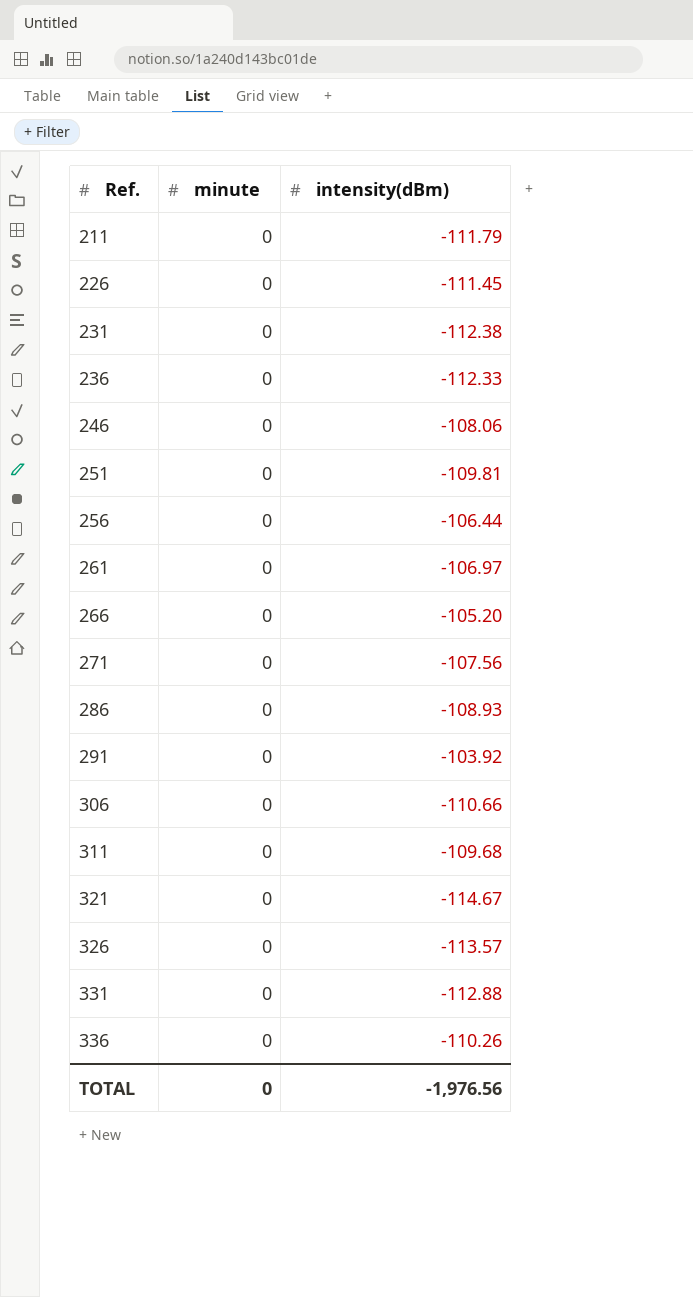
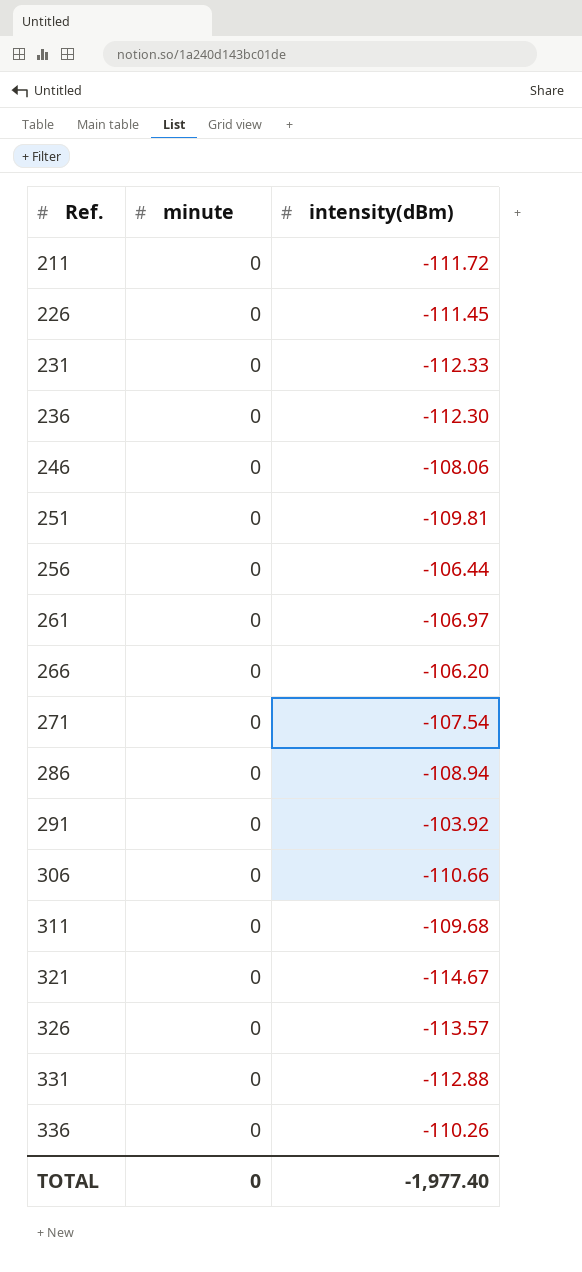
211 | intensity(dBm): -111.79 -> -111.72
231 | intensity(dBm): -112.38 -> -112.33
236 | intensity(dBm): -112.33 -> -112.30
266 | intensity(dBm): -105.20 -> -106.20
271 | intensity(dBm): -107.56 -> -107.54
286 | intensity(dBm): -108.93 -> -108.94
TOTAL | intensity(dBm): -1,976.56 -> -1,977.40

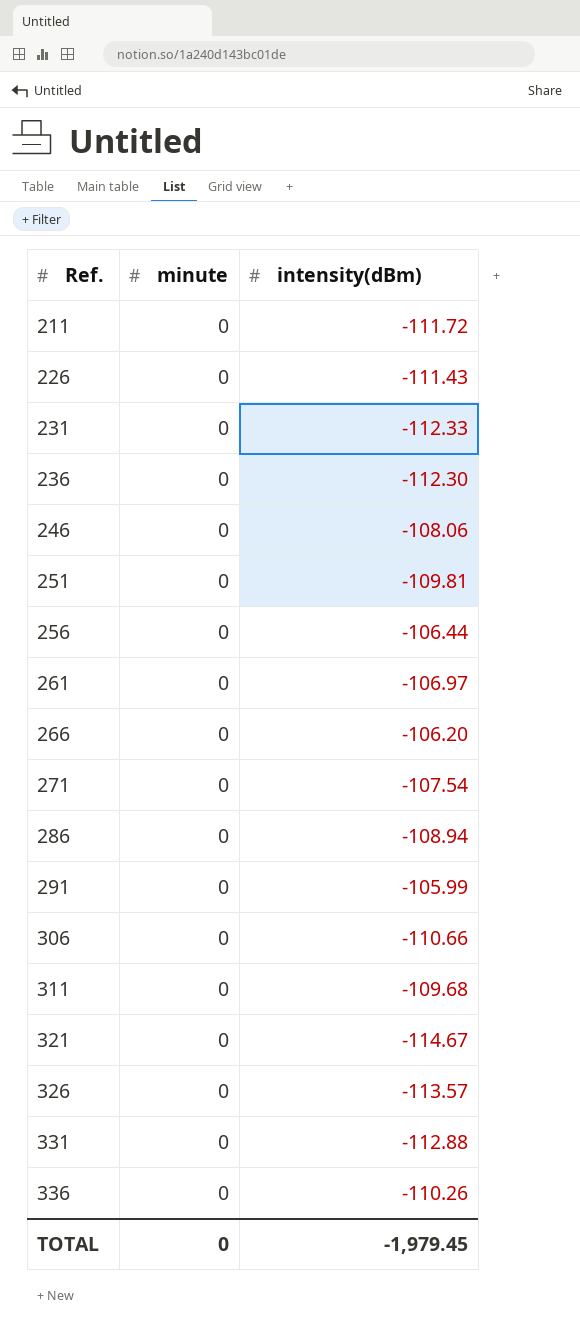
226 | intensity(dBm): -111.45 -> -111.43
291 | intensity(dBm): -103.92 -> -105.99
TOTAL | intensity(dBm): -1,977.40 -> -1,979.45

